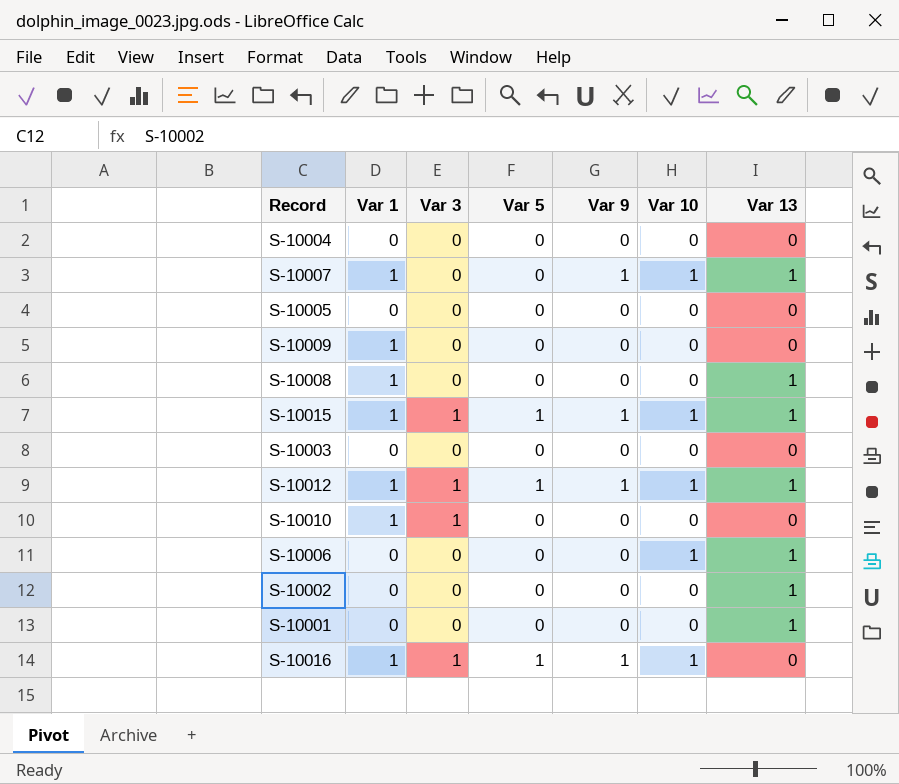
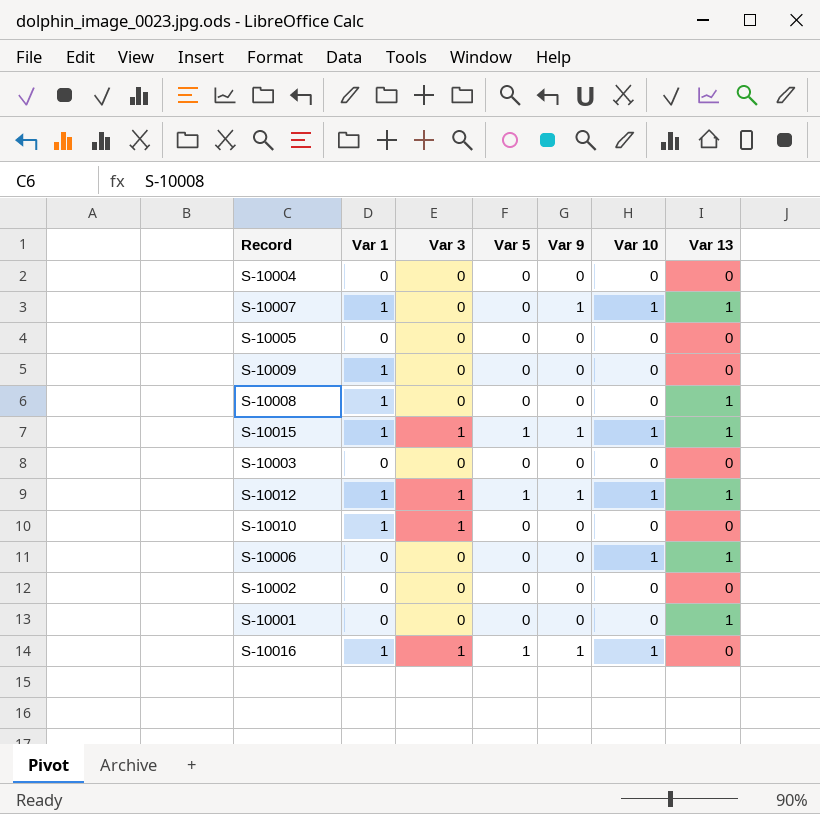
S-10002 | Var 13: 1 -> 0

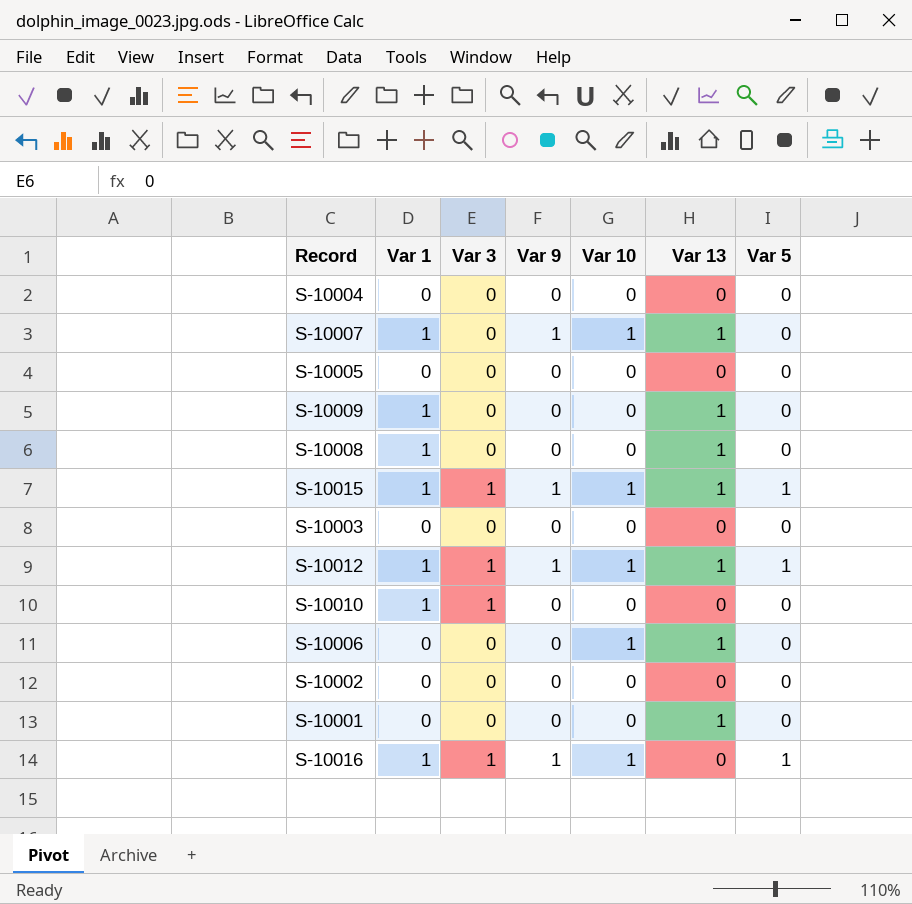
column Var 5 | position: 4 -> 7
S-10009 | Var 13: 0 -> 1

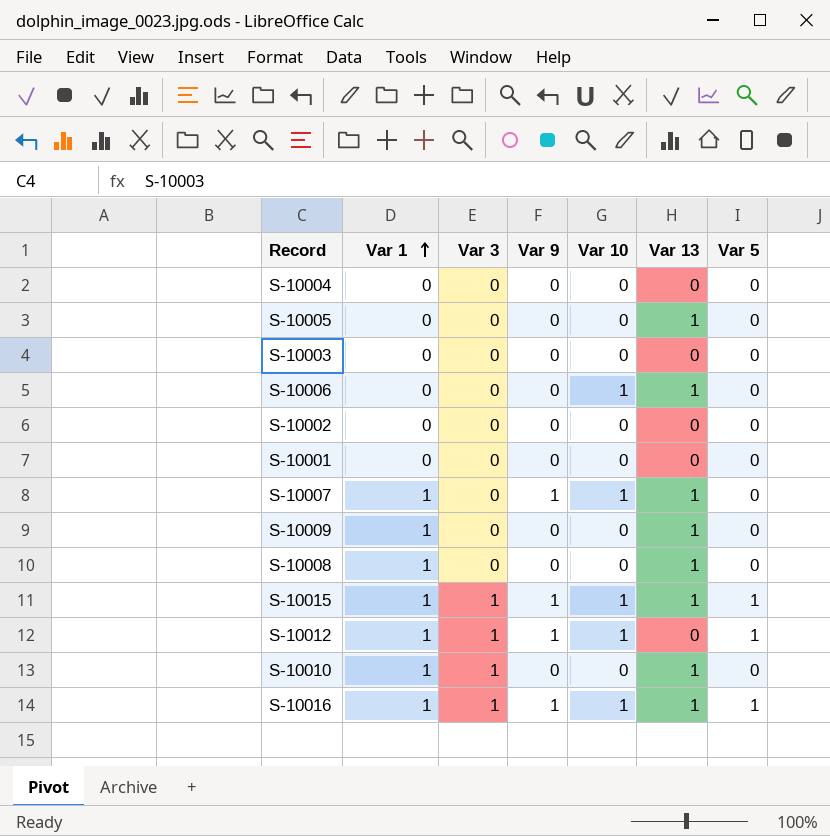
row order: none -> Var 1 ascending
S-10005 | Var 13: 0 -> 1
S-10001 | Var 13: 1 -> 0
S-10012 | Var 13: 1 -> 0
S-10010 | Var 13: 0 -> 1
S-10016 | Var 13: 0 -> 1

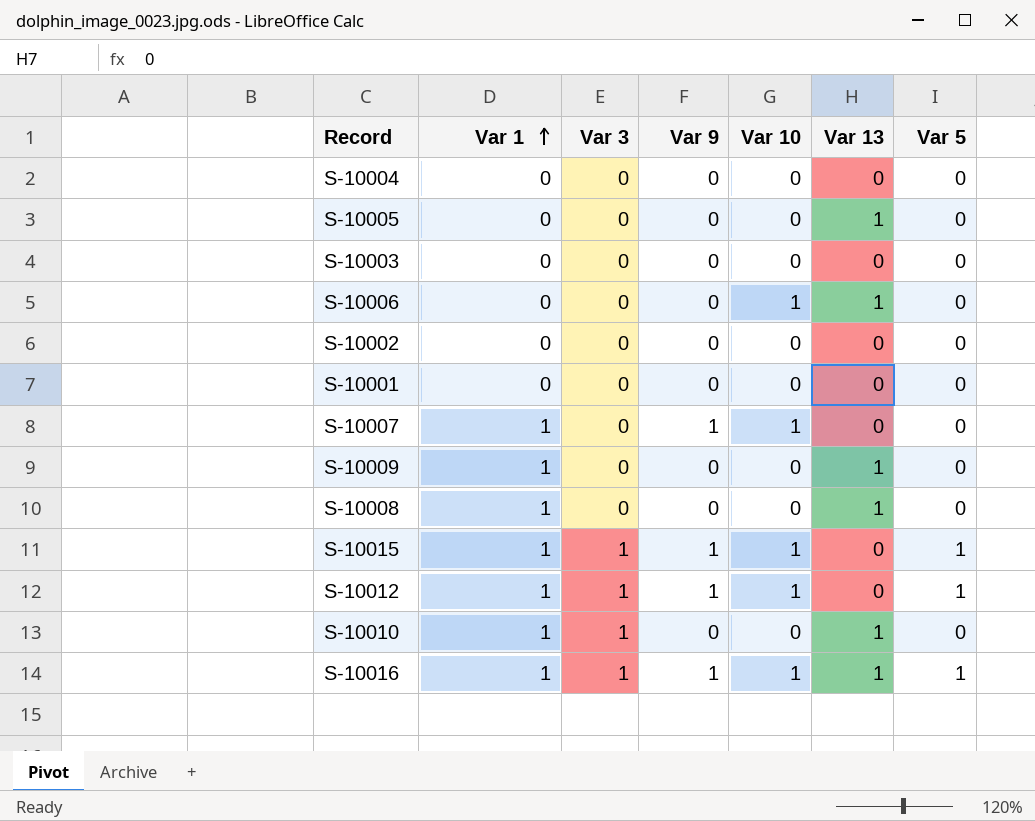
S-10007 | Var 13: 1 -> 0
S-10015 | Var 13: 1 -> 0

